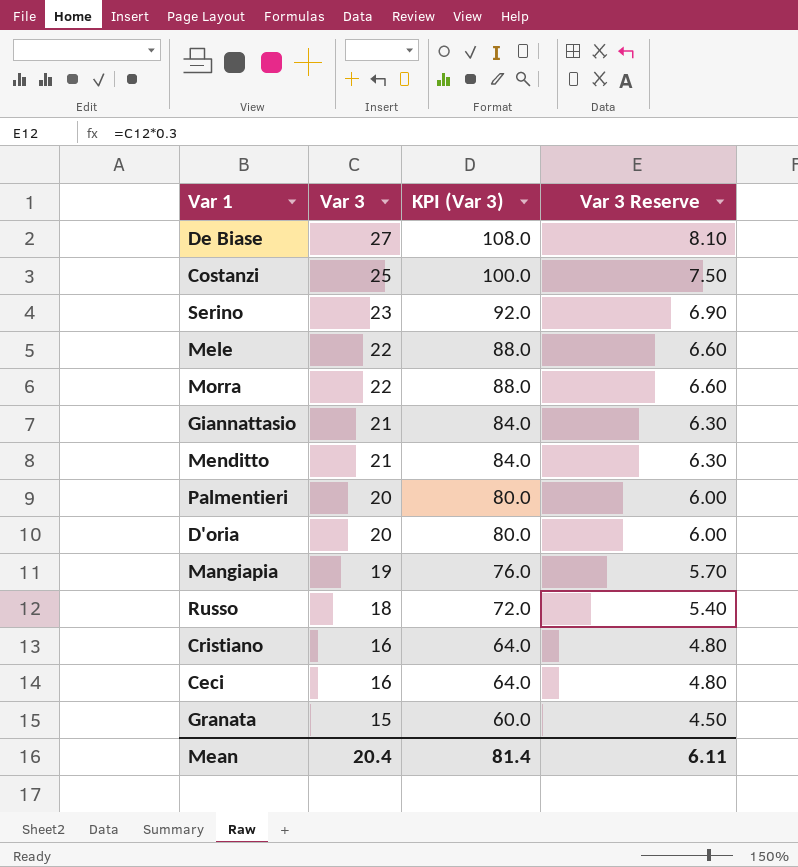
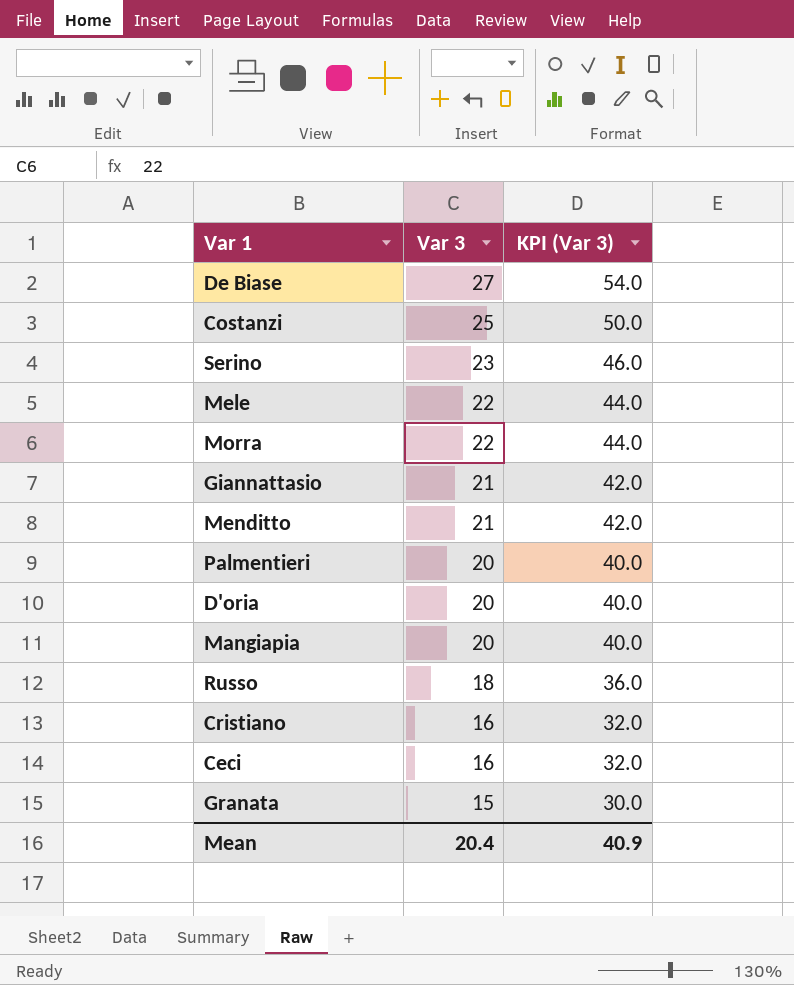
column Var 3 Reserve | formula: [Var 3] * 0.3 -> none
column KPI (Var 3) | formula: [Var 3] * 4 -> [Var 3] * 2
Mangiapia | Var 3: 19 -> 20
Mean | KPI (Var 3): 81.4 -> 40.9

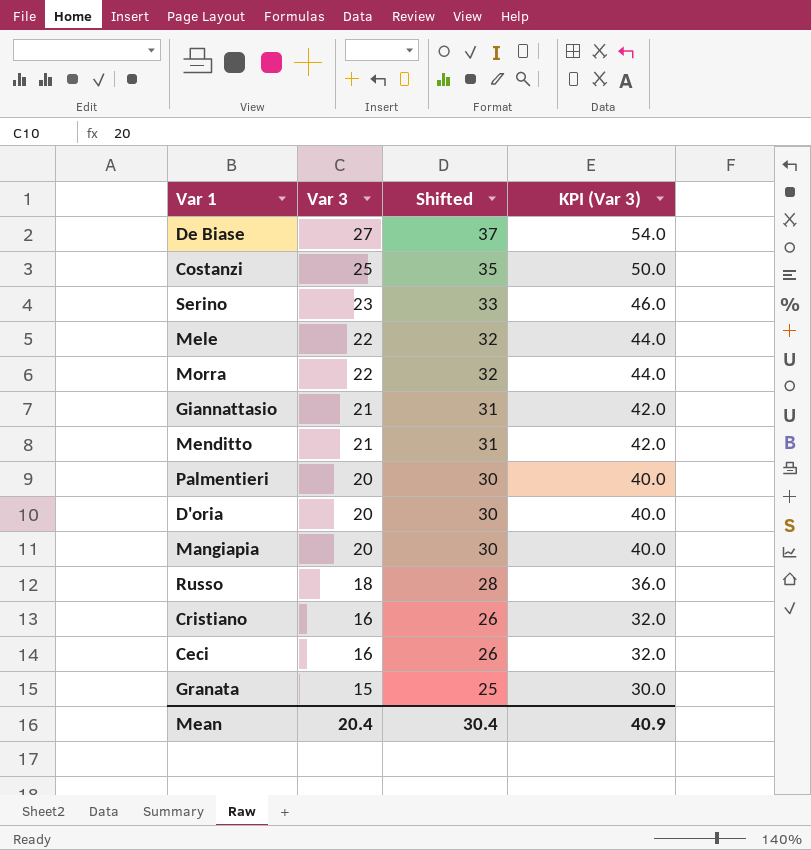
column Shifted | formula: none -> [Var 3] + 10

